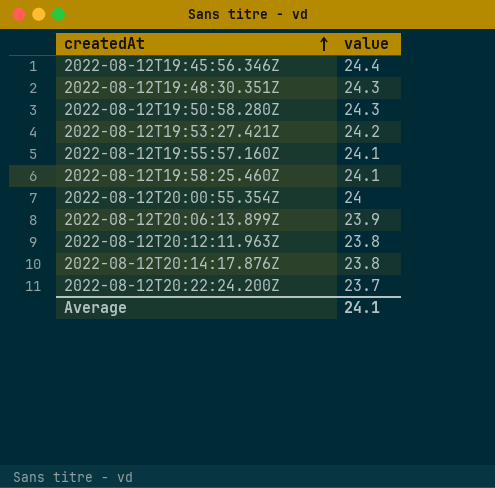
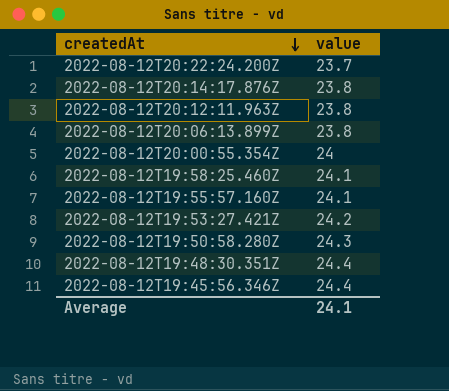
row order: createdAt ascending -> createdAt descending
2022-08-12T20:06:13.899Z | value: 23.9 -> 23.8
2022-08-12T19:48:30.351Z | value: 24.3 -> 24.4

